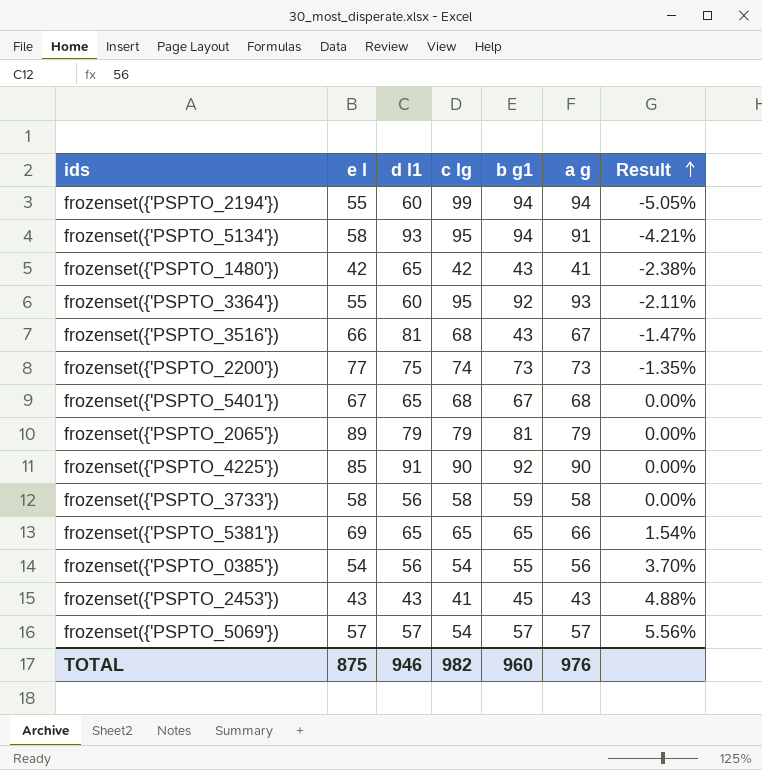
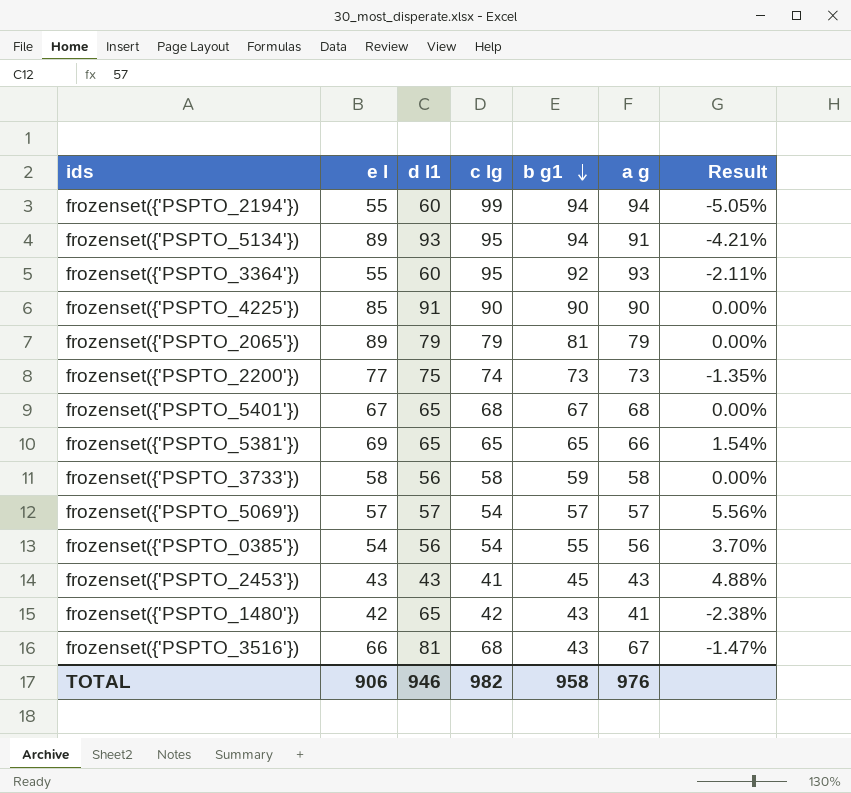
row order: Result ascending -> b g1 descending
frozenset({'PSPTO_5134'}) | e l: 58 -> 89
frozenset({'PSPTO_4225'}) | b g1: 92 -> 90
TOTAL | e l: 875 -> 906
TOTAL | b g1: 960 -> 958

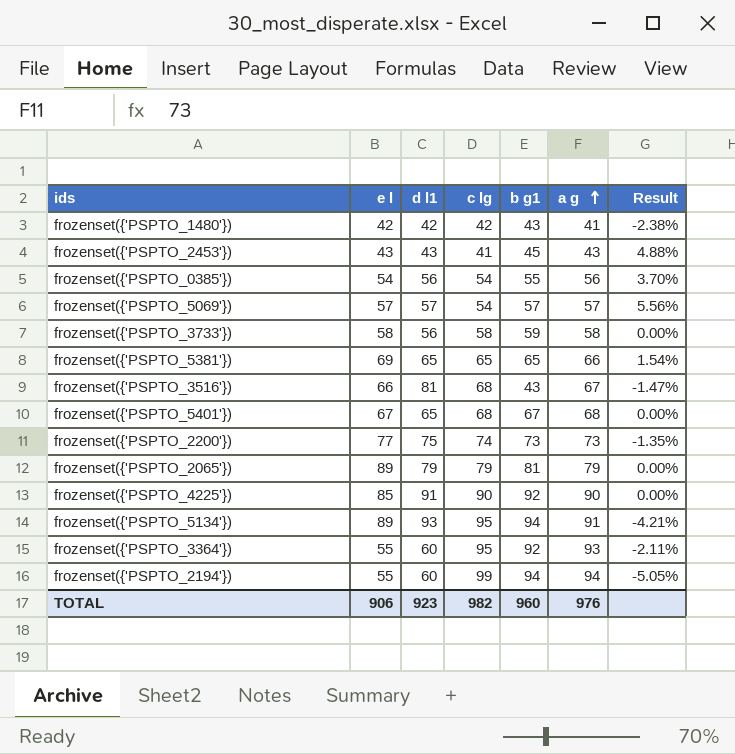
row order: b g1 descending -> a g ascending
frozenset({'PSPTO_1480'}) | d l1: 65 -> 42
frozenset({'PSPTO_4225'}) | b g1: 90 -> 92
TOTAL | d l1: 946 -> 923
TOTAL | b g1: 958 -> 960

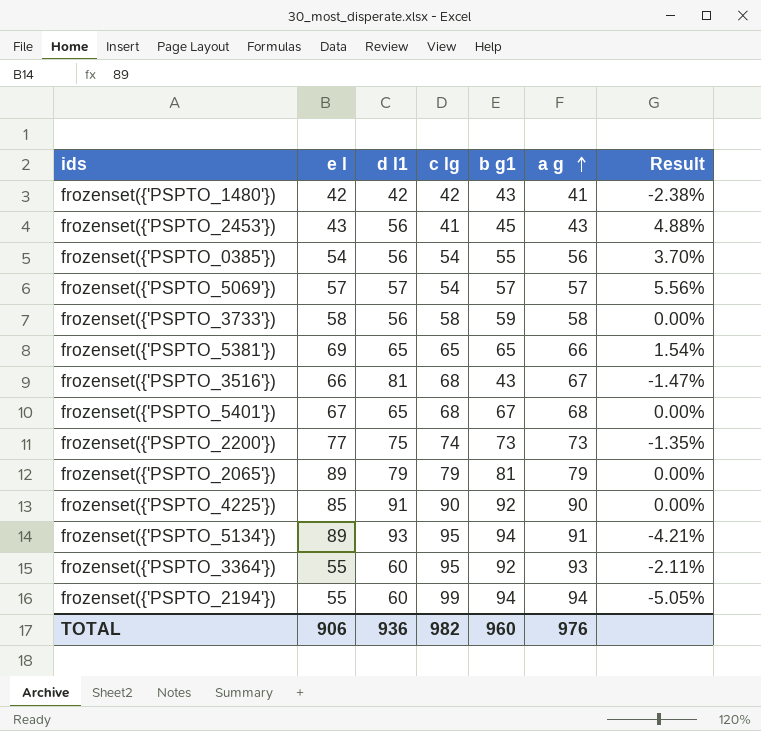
frozenset({'PSPTO_2453'}) | d l1: 43 -> 56
TOTAL | d l1: 923 -> 936

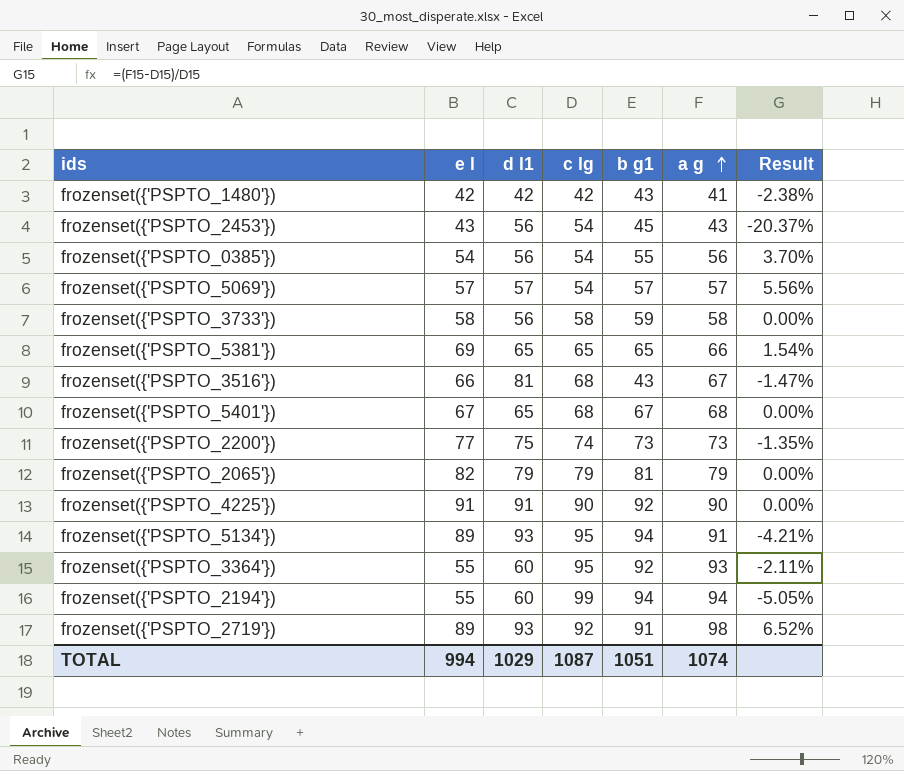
frozenset({'PSPTO_2453'}) | c lg: 41 -> 54
frozenset({'PSPTO_2453'}) | Result: 4.88% -> -20.37%
frozenset({'PSPTO_2065'}) | e l: 89 -> 82
frozenset({'PSPTO_4225'}) | e l: 85 -> 91
row frozenset({'PSPTO_2719'}): none -> 89 | 93 | 92 | 91 | 98 | 6.52%
TOTAL | e l: 906 -> 994
TOTAL | d l1: 936 -> 1029
TOTAL | c lg: 982 -> 1087
TOTAL | b g1: 960 -> 1051
TOTAL | a g: 976 -> 1074

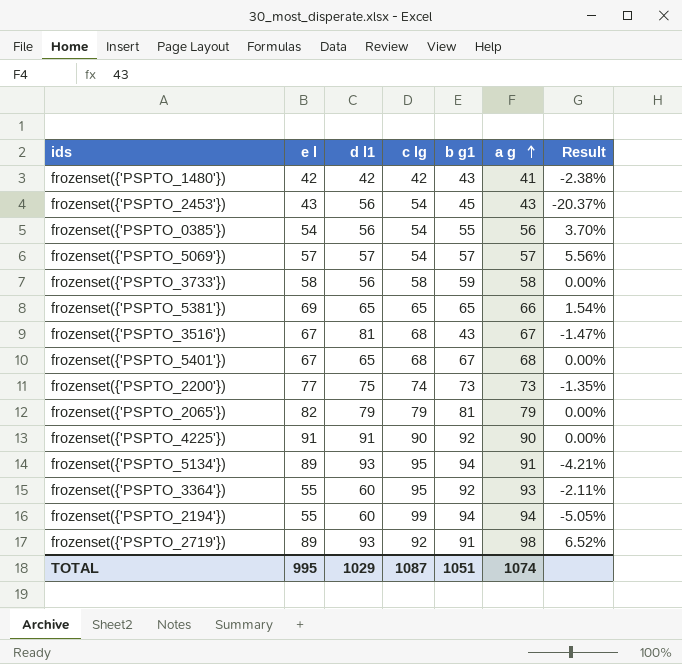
frozenset({'PSPTO_3516'}) | e l: 66 -> 67
TOTAL | e l: 994 -> 995

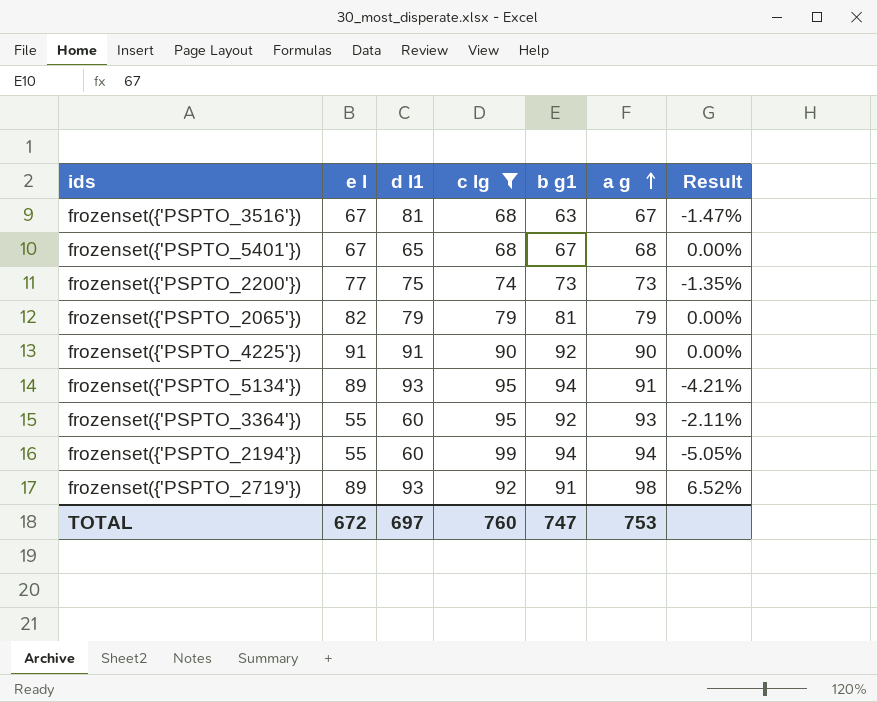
filter: none -> c lg >= 68
frozenset({'PSPTO_3516'}) | b g1: 43 -> 63
TOTAL | e l: 995 -> 672
TOTAL | d l1: 1029 -> 697
TOTAL | c lg: 1087 -> 760
TOTAL | b g1: 1051 -> 747
TOTAL | a g: 1074 -> 753

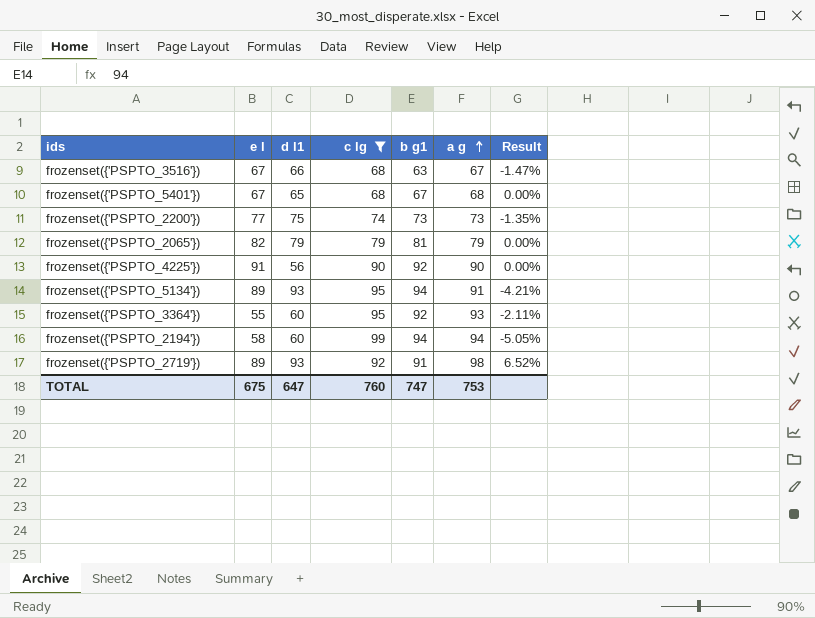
frozenset({'PSPTO_3516'}) | d l1: 81 -> 66
frozenset({'PSPTO_4225'}) | d l1: 91 -> 56
frozenset({'PSPTO_2194'}) | e l: 55 -> 58
TOTAL | e l: 672 -> 675
TOTAL | d l1: 697 -> 647

